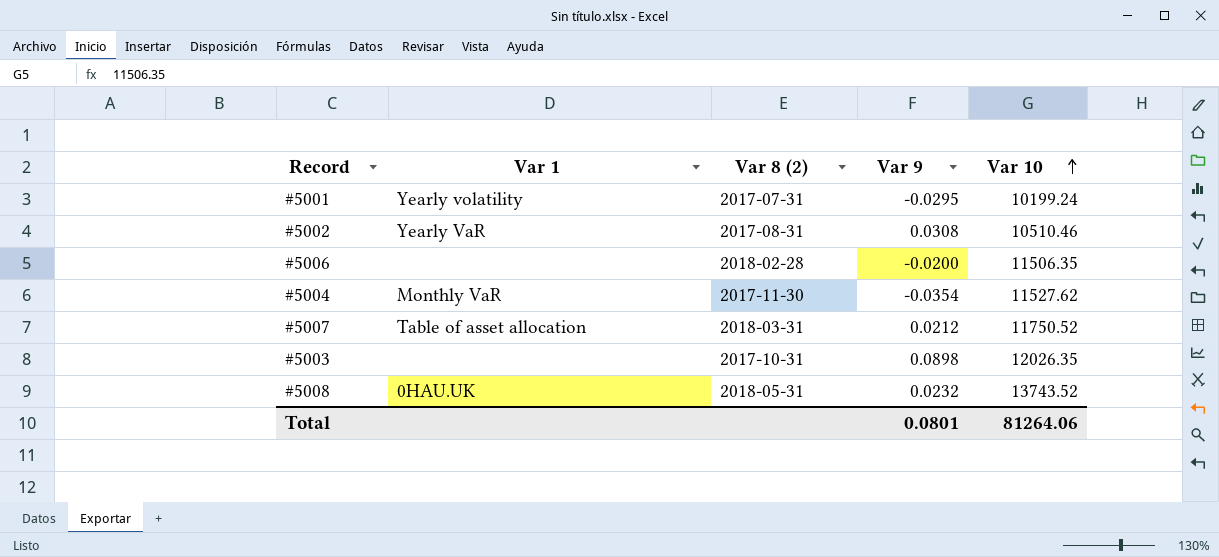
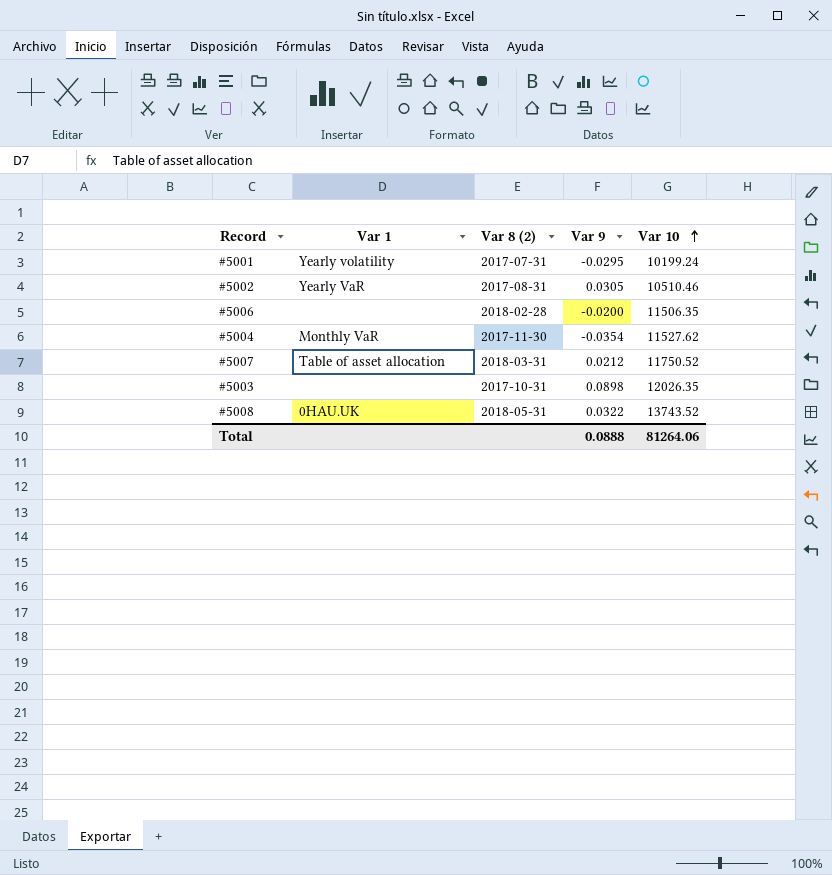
#5002 | Var 9: 0.0308 -> 0.0305
#5008 | Var 9: 0.0232 -> 0.0322
Total | Var 9: 0.0801 -> 0.0888

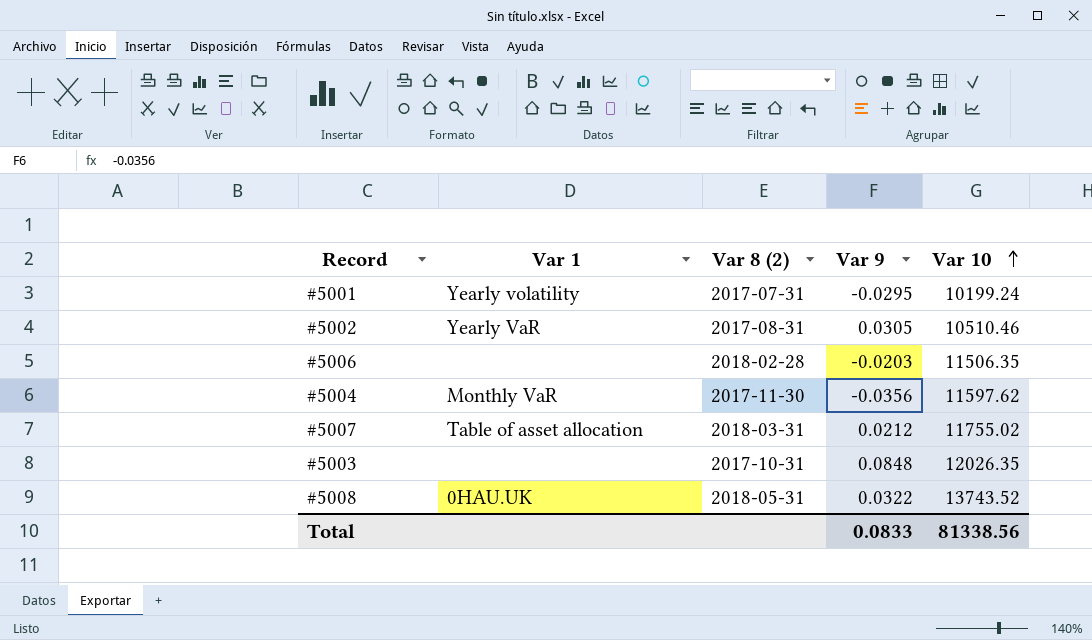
#5006 | Var 9: -0.0200 -> -0.0203
#5004 | Var 9: -0.0354 -> -0.0356
#5004 | Var 10: 11527.62 -> 11597.62
#5007 | Var 10: 11750.52 -> 11755.02
#5003 | Var 9: 0.0898 -> 0.0848
Total | Var 9: 0.0888 -> 0.0833
Total | Var 10: 81264.06 -> 81338.56

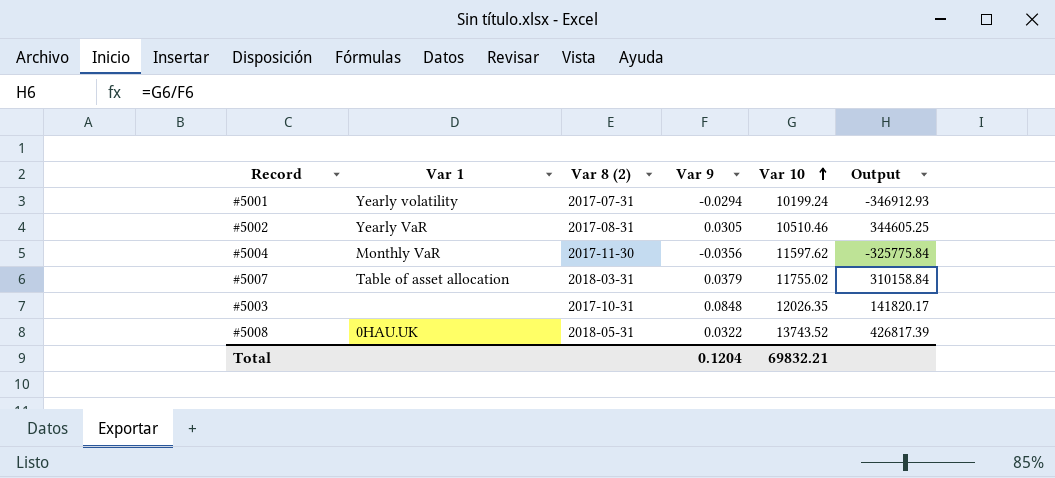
column Output | formula: none -> [Var 10] / [Var 9]
row #5006: none | 2018-02-28 | -0.0203 | 11506.35 -> none
#5001 | Var 9: -0.0295 -> -0.0294
#5007 | Var 9: 0.0212 -> 0.0379
Total | Var 9: 0.0833 -> 0.1204
Total | Var 10: 81338.56 -> 69832.21

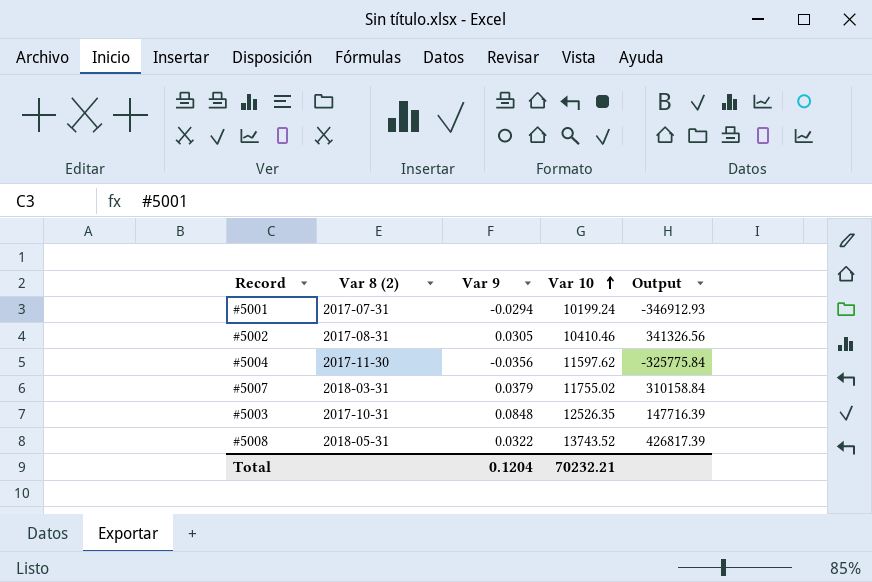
column Var 1 | position: 2 -> none
#5002 | Var 10: 10510.46 -> 10410.46
#5002 | Output: 344605.25 -> 341326.56
#5003 | Var 10: 12026.35 -> 12526.35
#5003 | Output: 141820.17 -> 147716.39
Total | Var 10: 69832.21 -> 70232.21

